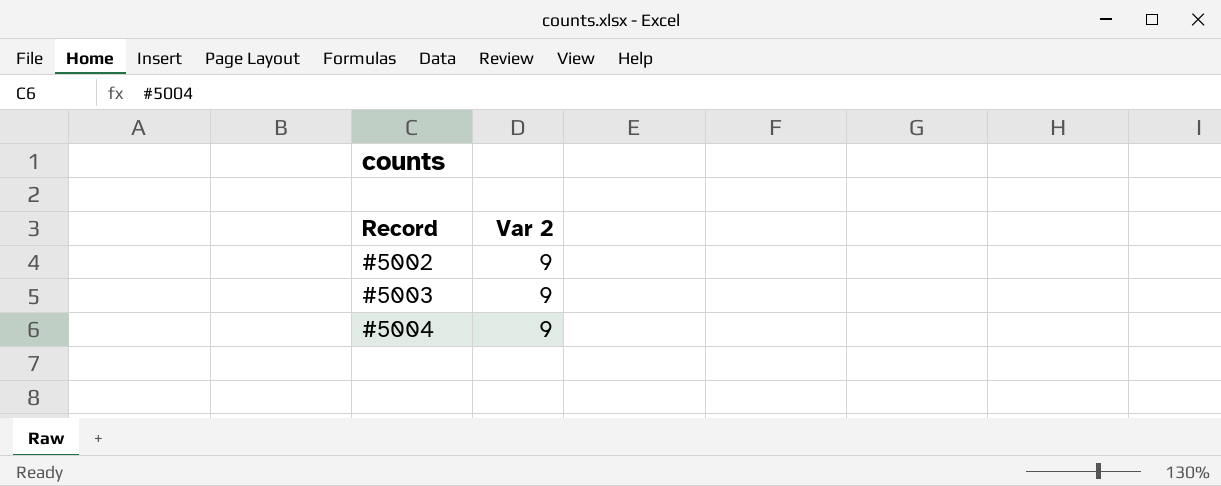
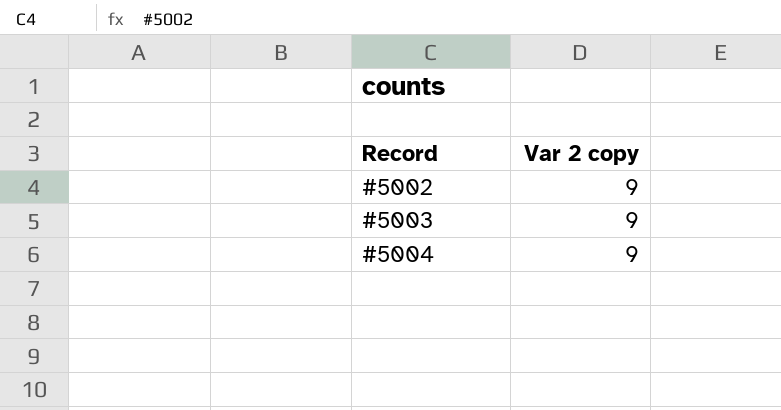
column name: Var 2 -> Var 2 copy

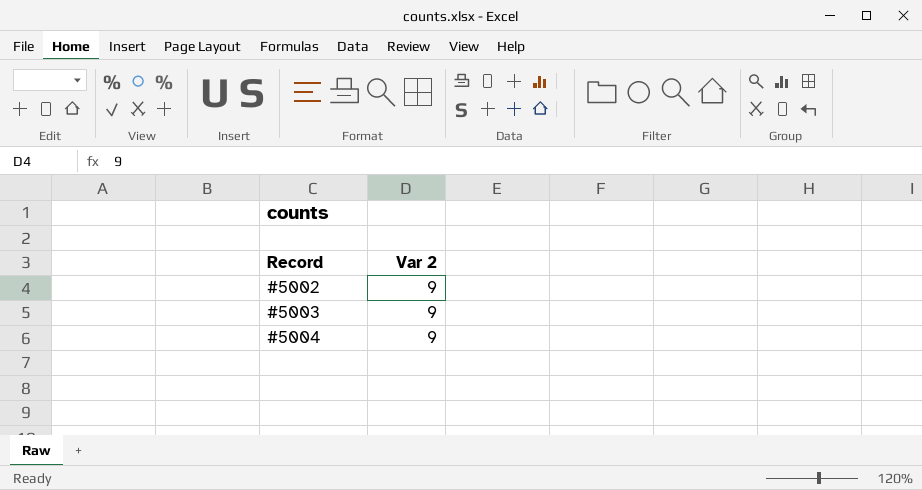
column name: Var 2 copy -> Var 2

